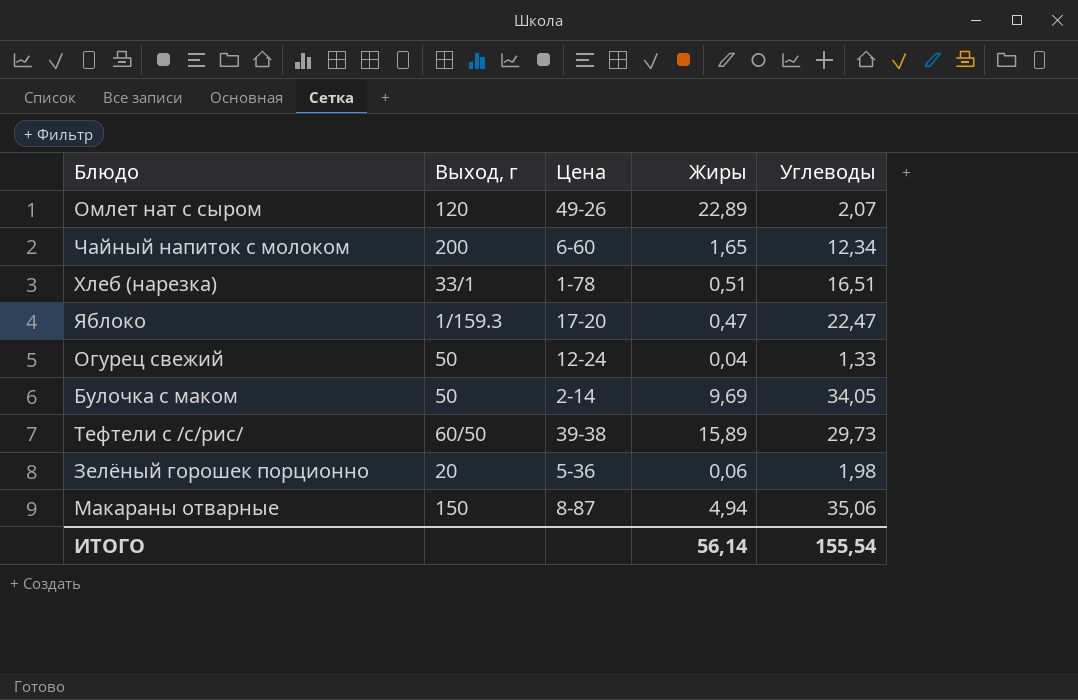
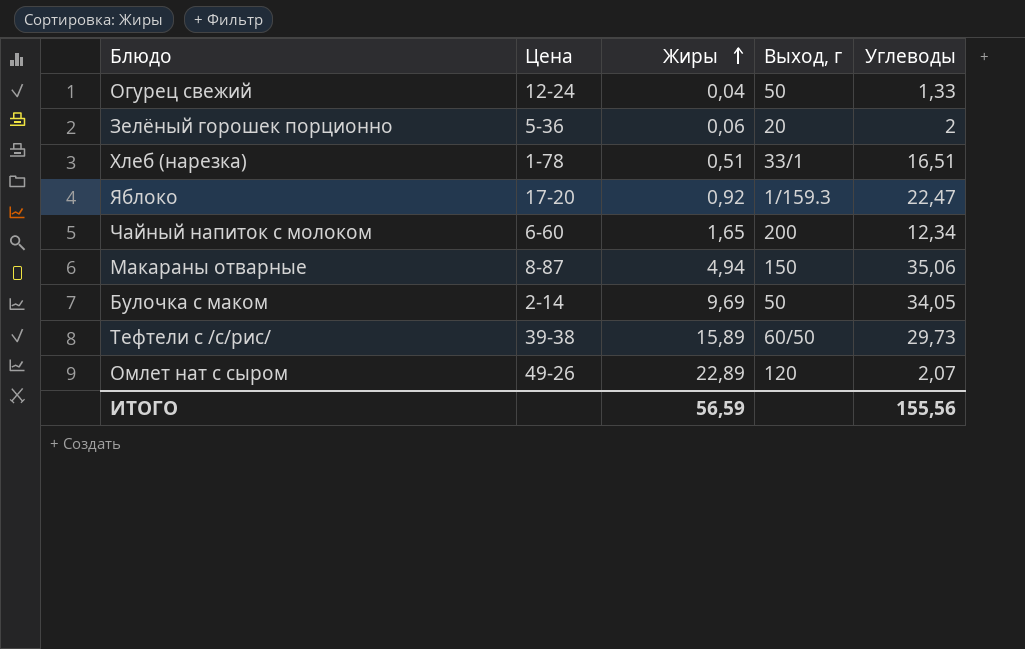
row order: none -> Жиры ascending
column Выход, г | position: 2 -> 4
Зелёный горошек порционно | Углеводы: 1,98 -> 2
Яблоко | Жиры: 0,47 -> 0,92
ИТОГО | Жиры: 56,14 -> 56,59
ИТОГО | Углеводы: 155,54 -> 155,56

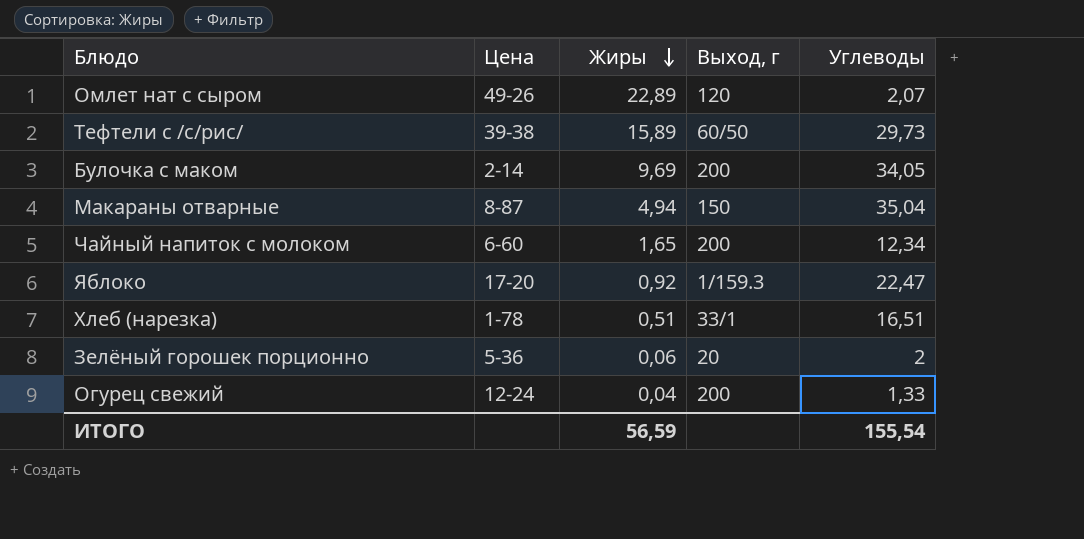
row order: Жиры ascending -> Жиры descending
Булочка с маком | Выход, г: 50 -> 200
Макараны отварные | Углеводы: 35,06 -> 35,04
Огурец свежий | Выход, г: 50 -> 200
ИТОГО | Углеводы: 155,56 -> 155,54

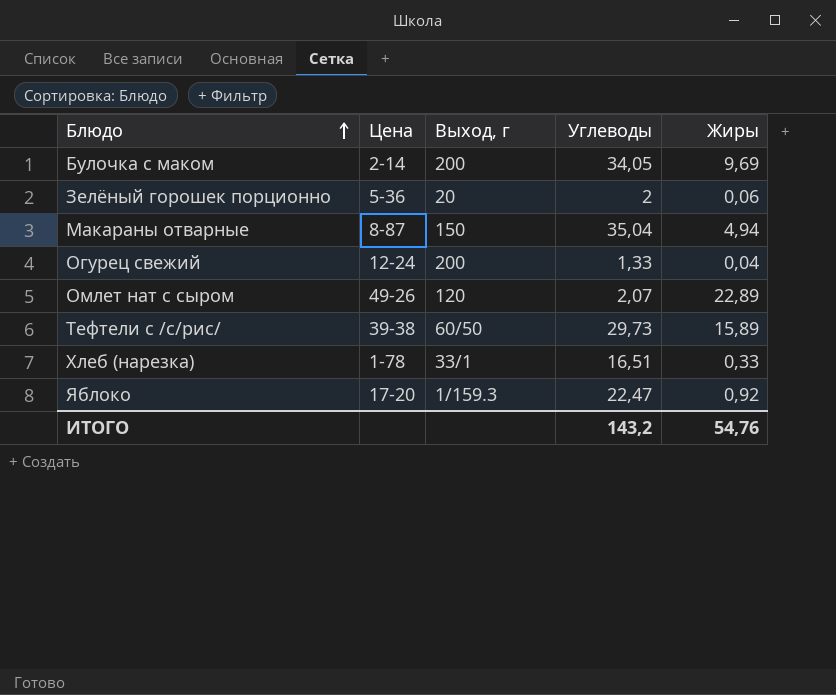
row order: Жиры descending -> Блюдо ascending
column Жиры | position: 3 -> 5
row Чайный напиток с молоком: 6-60 | 1,65 | 200 | 12,34 -> none
Хлеб (нарезка) | Жиры: 0,51 -> 0,33
ИТОГО | Углеводы: 155,54 -> 143,2
ИТОГО | Жиры: 56,59 -> 54,76

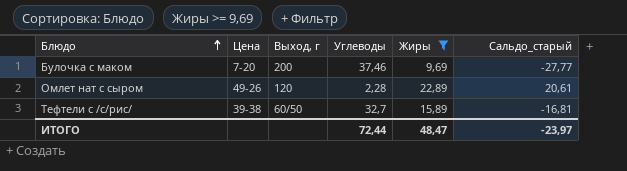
filter: none -> Жиры >= 9,69
column Сальдо_старый | formula: none -> [Жиры] - [Углеводы]
Булочка с маком | Цена: 2-14 -> 7-20
Булочка с маком | Углеводы: 34,05 -> 37,46
Омлет нат с сыром | Углеводы: 2,07 -> 2,28
Тефтели с /с/рис/ | Углеводы: 29,73 -> 32,7
ИТОГО | Углеводы: 143,2 -> 72,44
ИТОГО | Жиры: 54,76 -> 48,47

